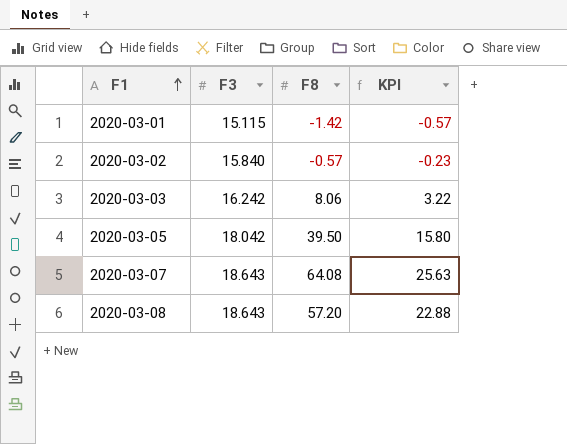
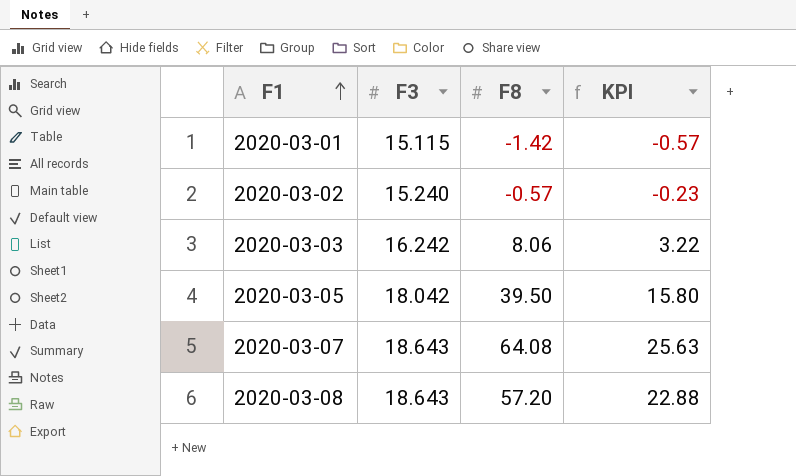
2020-03-02 | F3: 15.840 -> 15.240

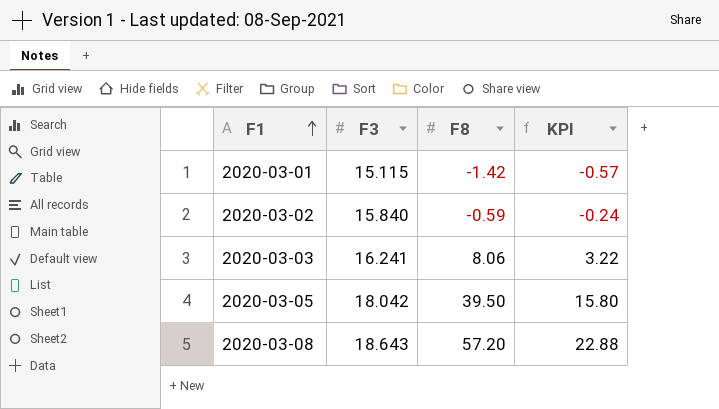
row 2020-03-07: 18.643 | 64.08 | 25.63 -> none
2020-03-02 | F3: 15.240 -> 15.840
2020-03-02 | F8: -0.57 -> -0.59
2020-03-02 | KPI: -0.23 -> -0.24
2020-03-03 | F3: 16.242 -> 16.241

